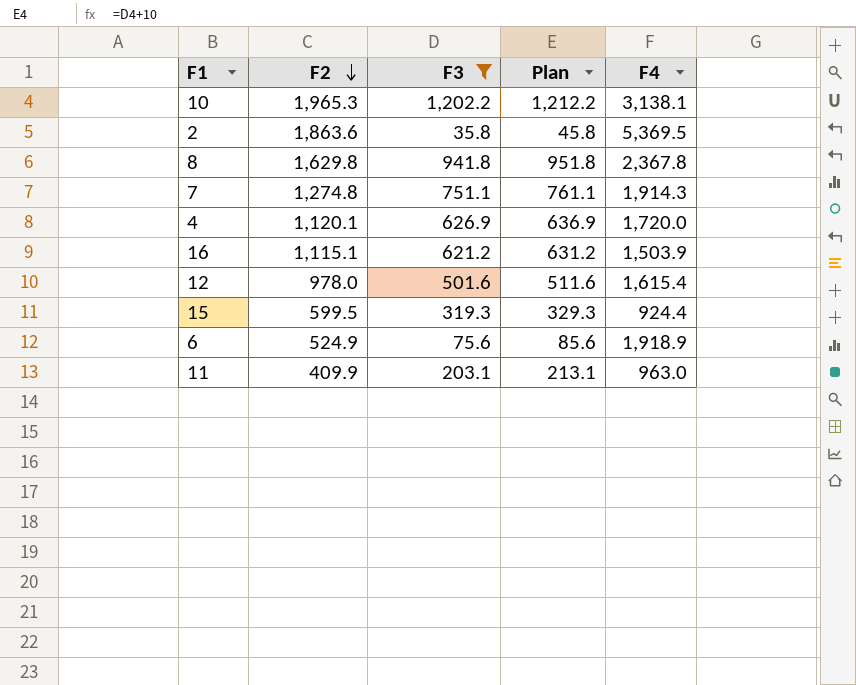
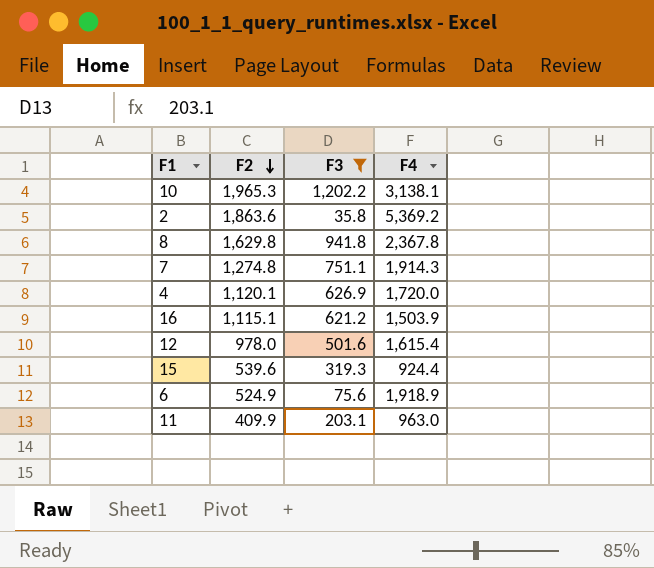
column Plan | formula: [F3] + 10 -> none
2 | F4: 5,369.5 -> 5,369.2
15 | F2: 599.5 -> 539.6

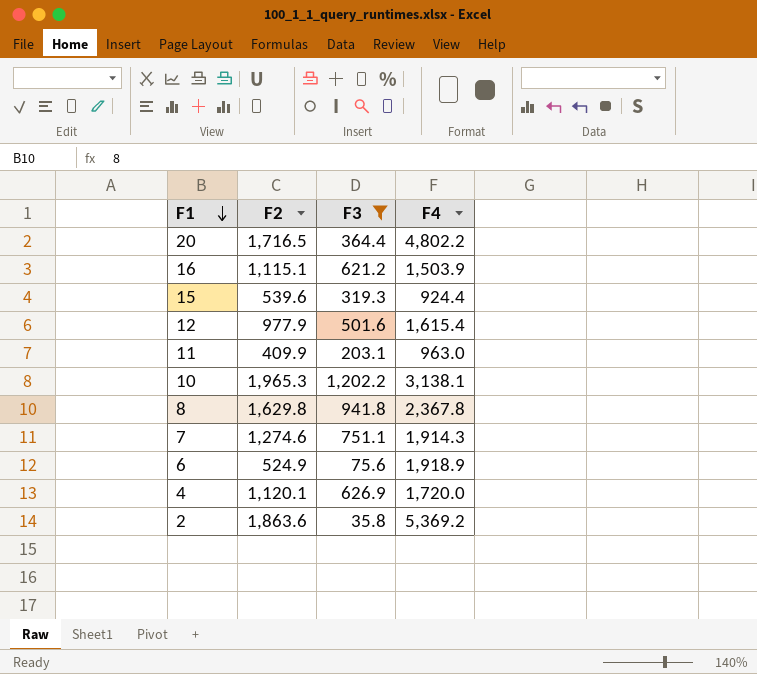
row order: F2 descending -> F1 descending
row 20: none -> 1,716.5 | 364.4 | 4,802.2
12 | F2: 978.0 -> 977.9
7 | F2: 1,274.8 -> 1,274.6

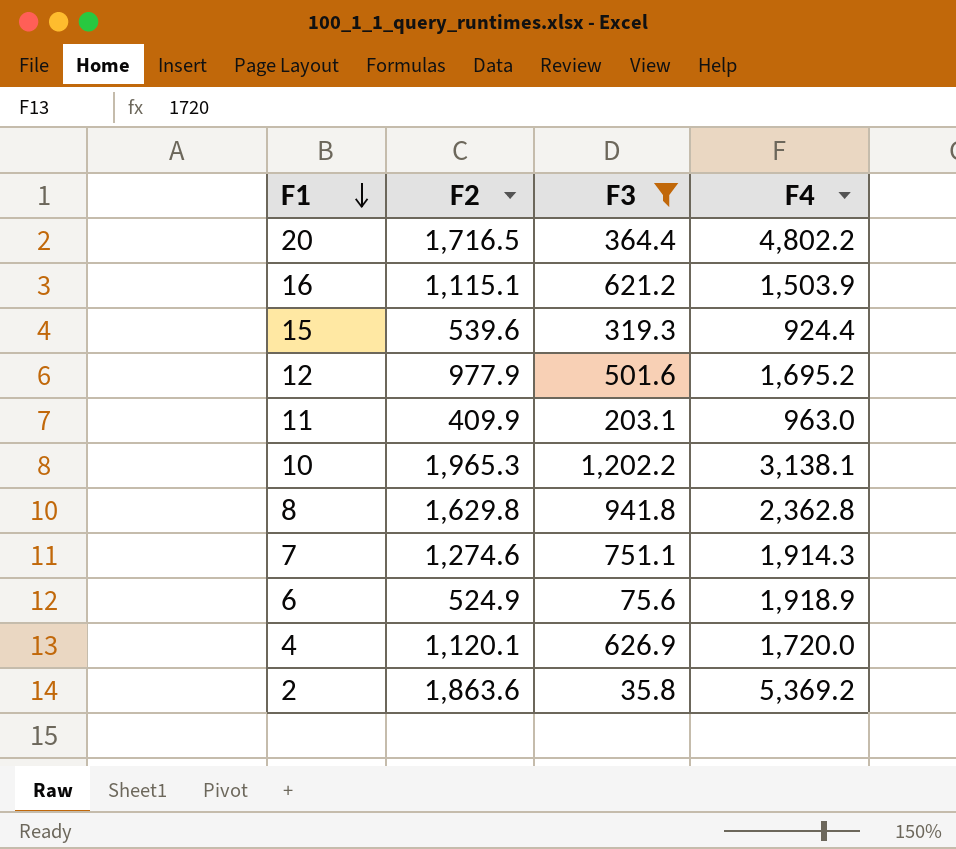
12 | F4: 1,615.4 -> 1,695.2
8 | F4: 2,367.8 -> 2,362.8

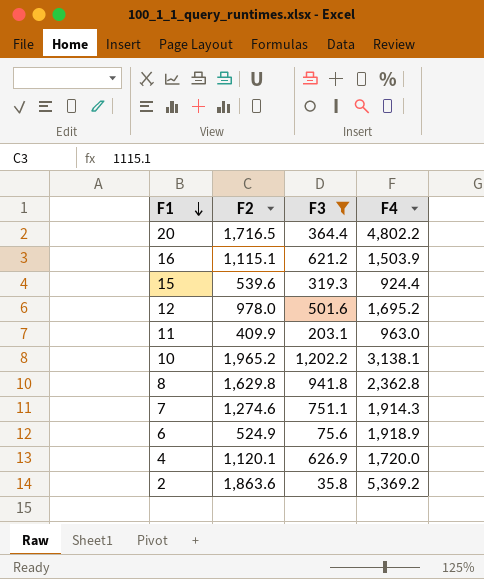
12 | F2: 977.9 -> 978.0
10 | F2: 1,965.3 -> 1,965.2

